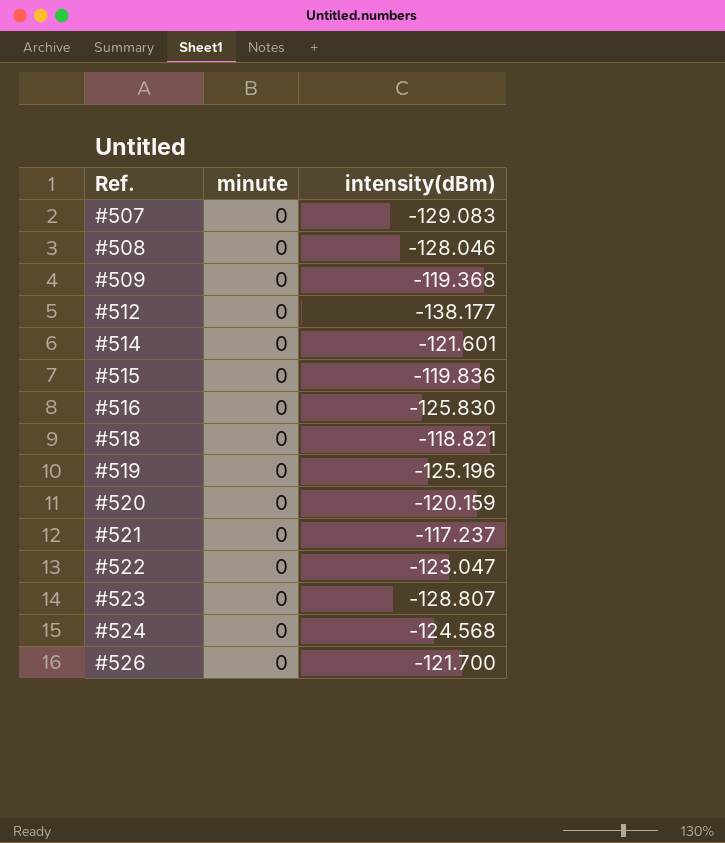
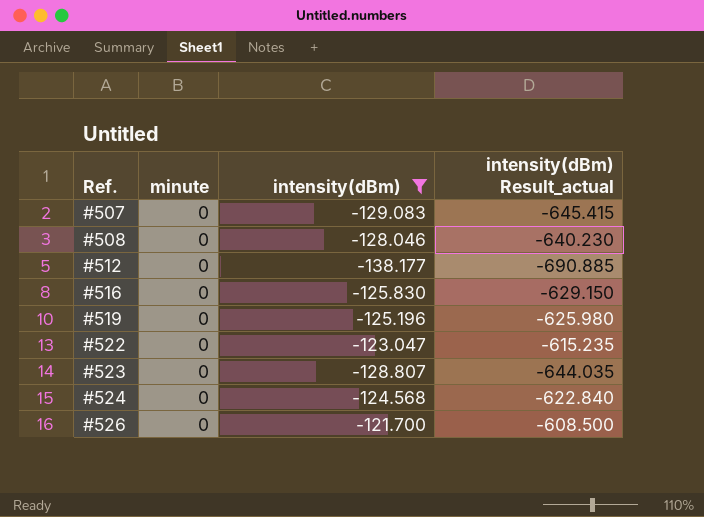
filter: none -> intensity(dBm) <= -121.700
column intensity(dBm) Result_actual | formula: none -> [intensity(dBm)] * 5

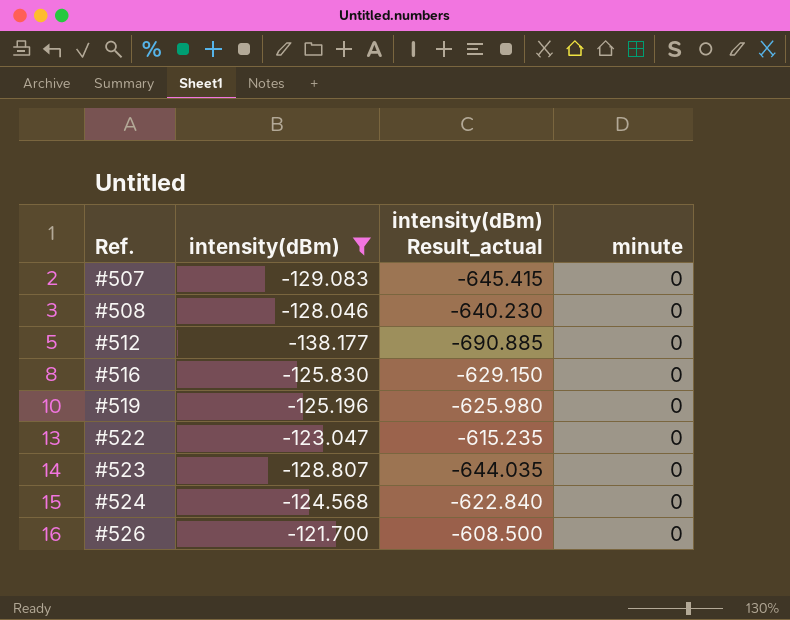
column minute | position: 2 -> 4

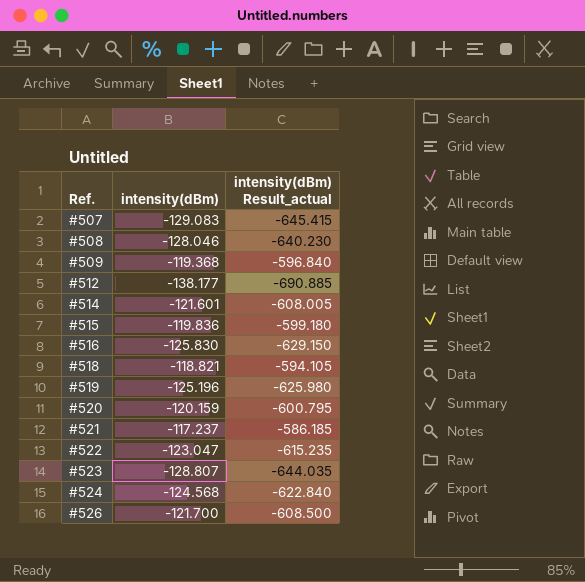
filter: intensity(dBm) <= -121.700 -> none
column minute | position: 4 -> none

